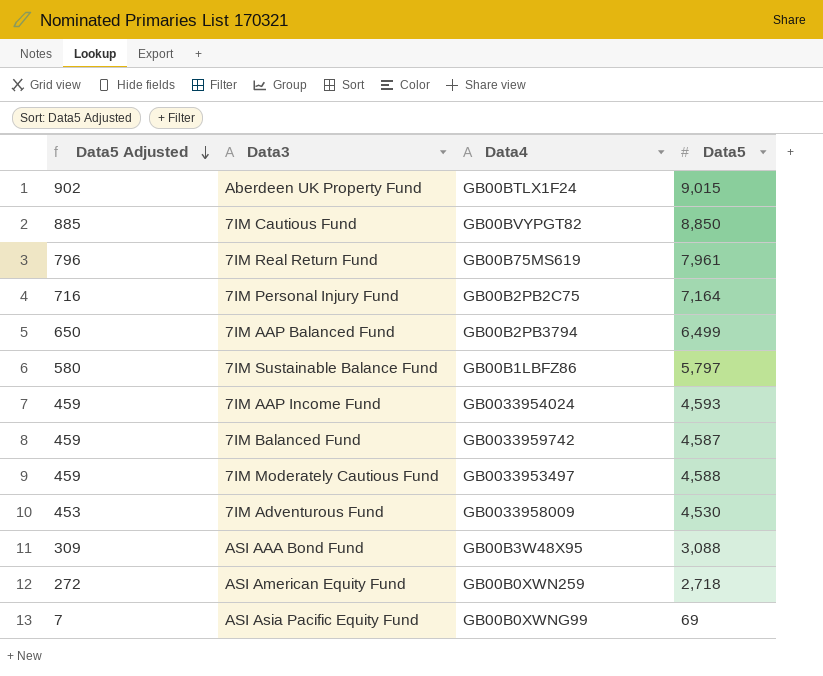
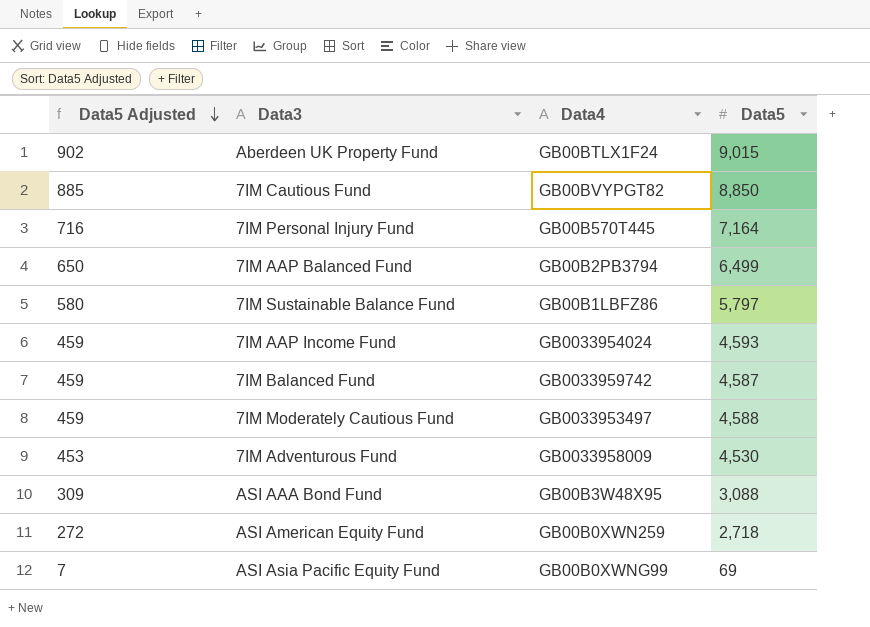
row 7IM Real Return Fund: 796 | GB00B75MS619 | 7,961 -> none
7IM Personal Injury Fund | Data4: GB00B2PB2C75 -> GB00B570T445

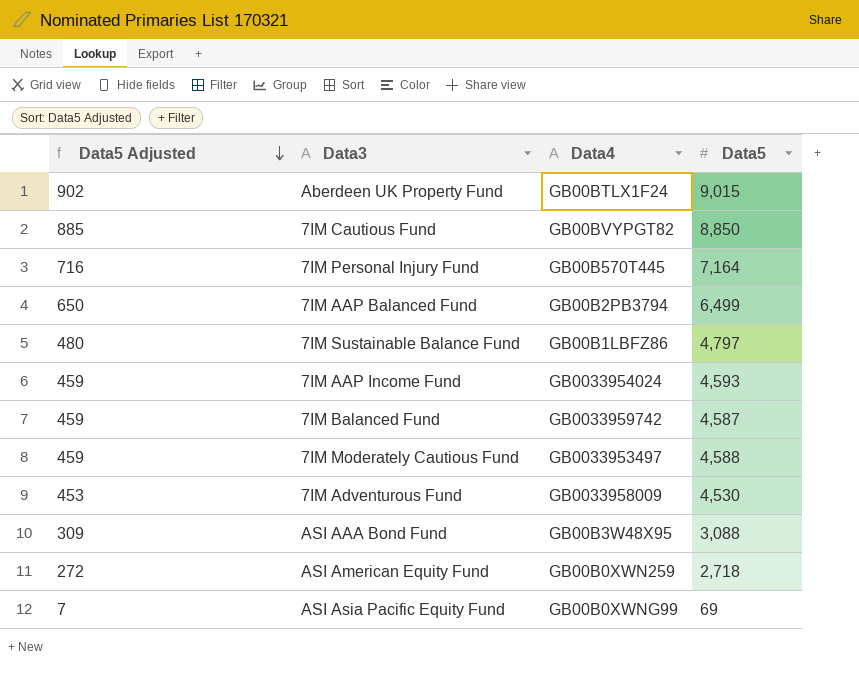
7IM Sustainable Balance Fund | Data5 Adjusted: 580 -> 480
7IM Sustainable Balance Fund | Data5: 5,797 -> 4,797

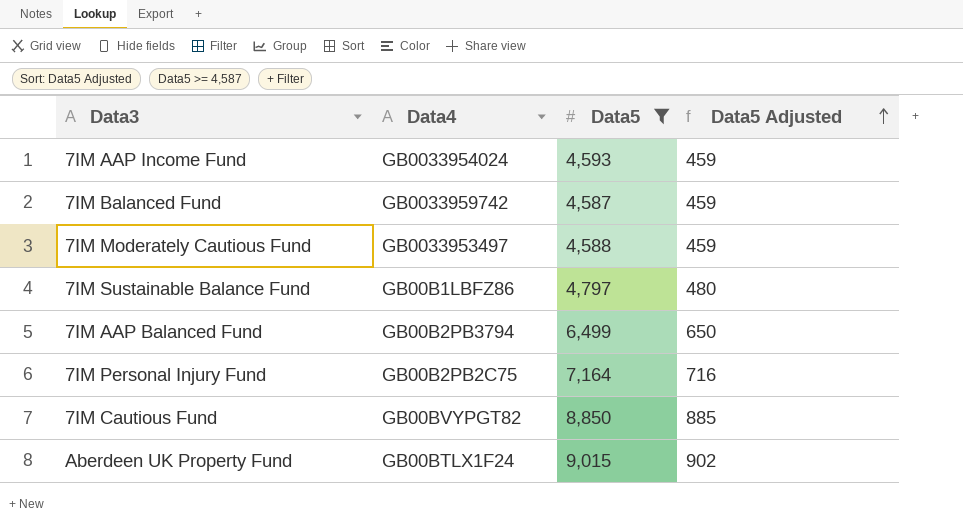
filter: none -> Data5 >= 4,587
row order: Data5 Adjusted descending -> Data5 Adjusted ascending
column Data5 Adjusted | position: 1 -> 4
7IM Personal Injury Fund | Data4: GB00B570T445 -> GB00B2PB2C75

